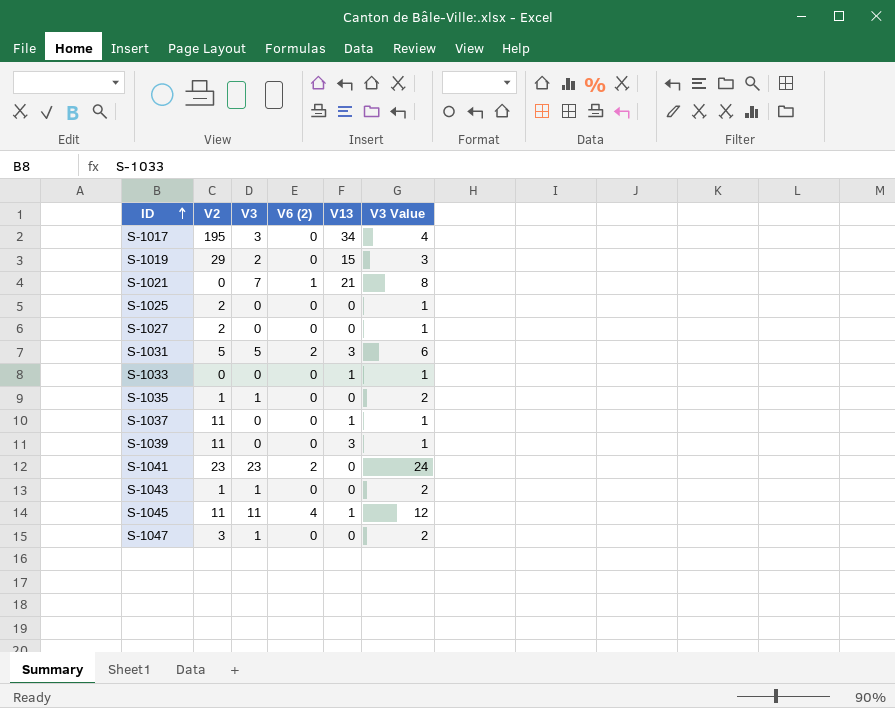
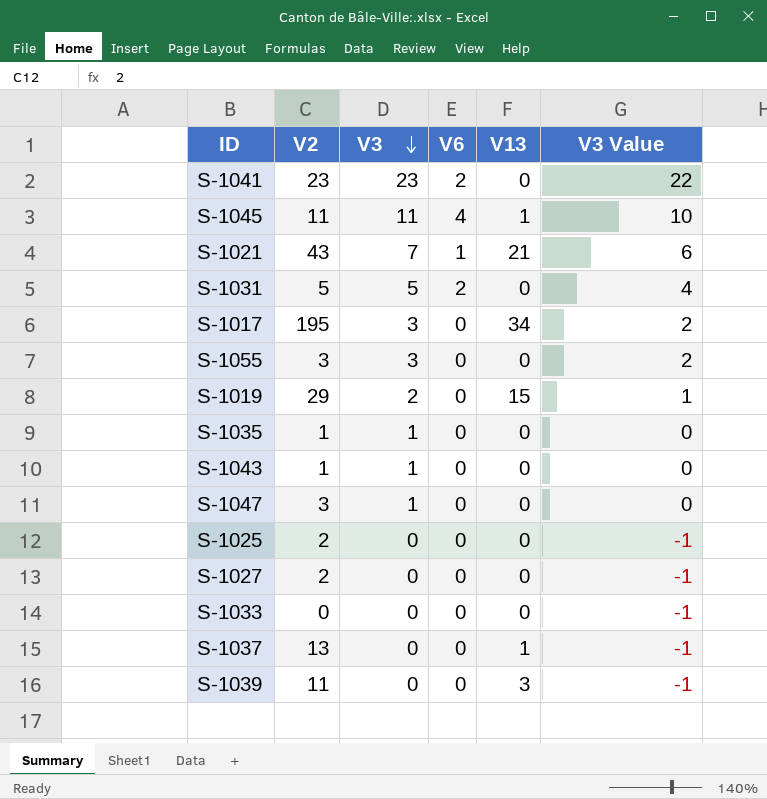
row order: ID ascending -> V3 descending
column name: V6 (2) -> V6
column V3 Value | formula: [V3] + 1 -> [V3] - 1
S-1021 | V2: 0 -> 43
S-1031 | V13: 3 -> 0
row S-1055: none -> 3 | 3 | 0 | 0 | 2
S-1033 | V13: 1 -> 0
S-1037 | V2: 11 -> 13

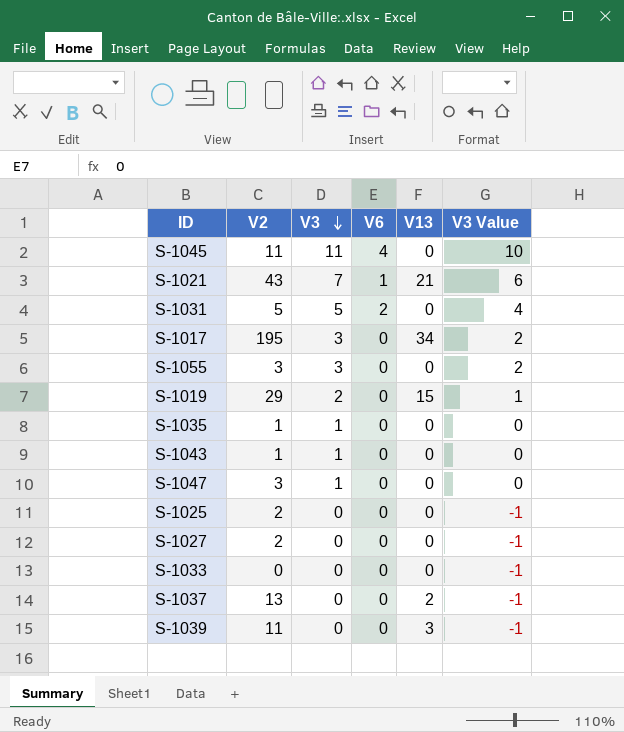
row S-1041: 23 | 23 | 2 | 0 | 22 -> none
S-1045 | V13: 1 -> 0
S-1037 | V13: 1 -> 2

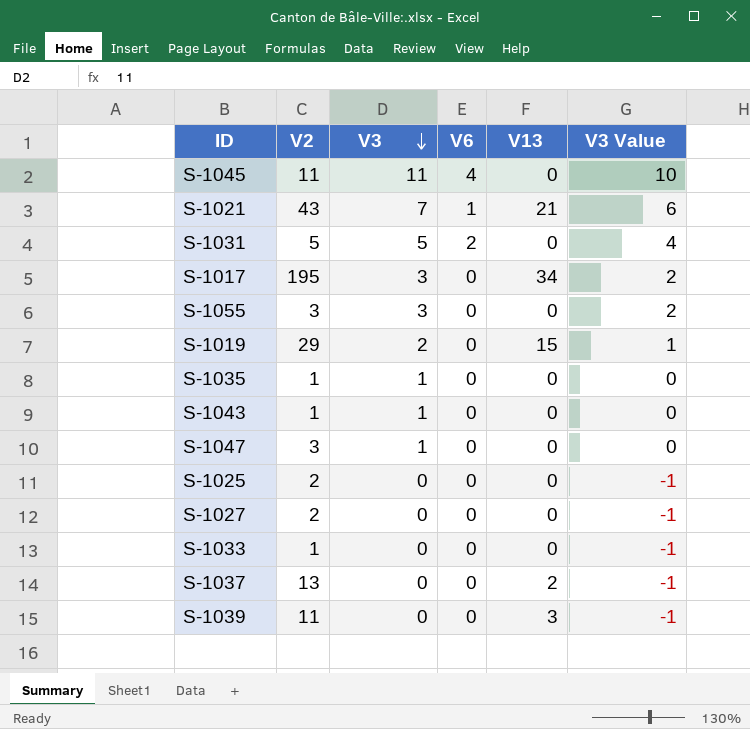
S-1033 | V2: 0 -> 1

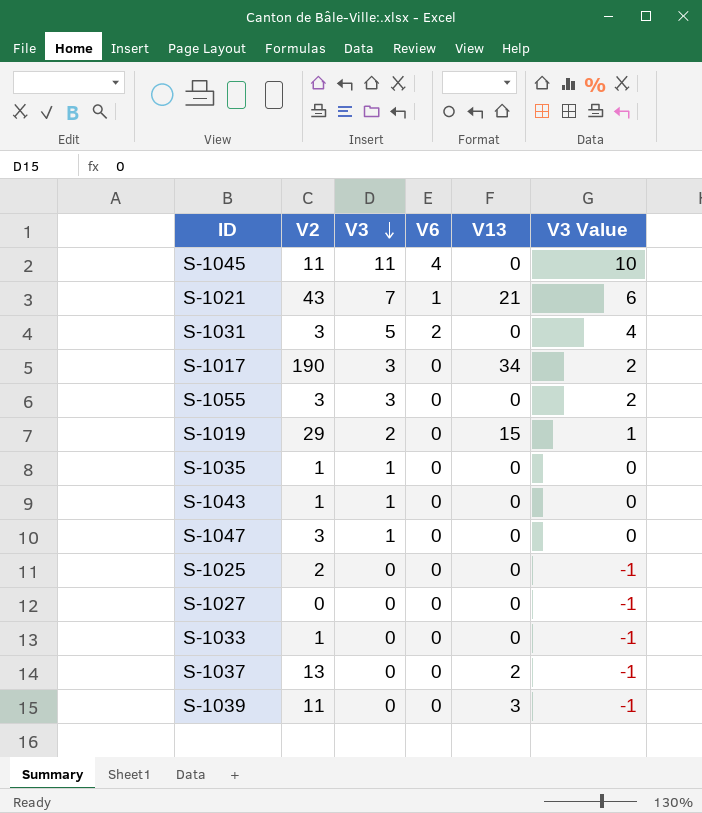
S-1031 | V2: 5 -> 3
S-1017 | V2: 195 -> 190
S-1027 | V2: 2 -> 0

